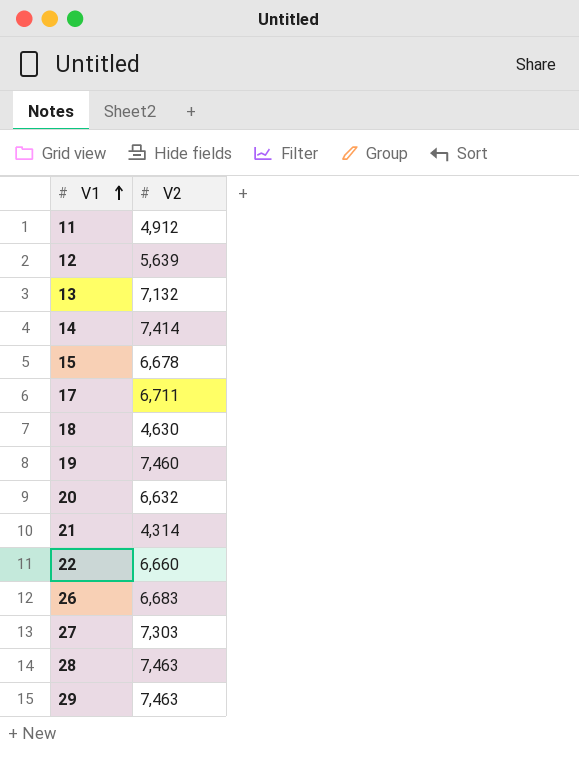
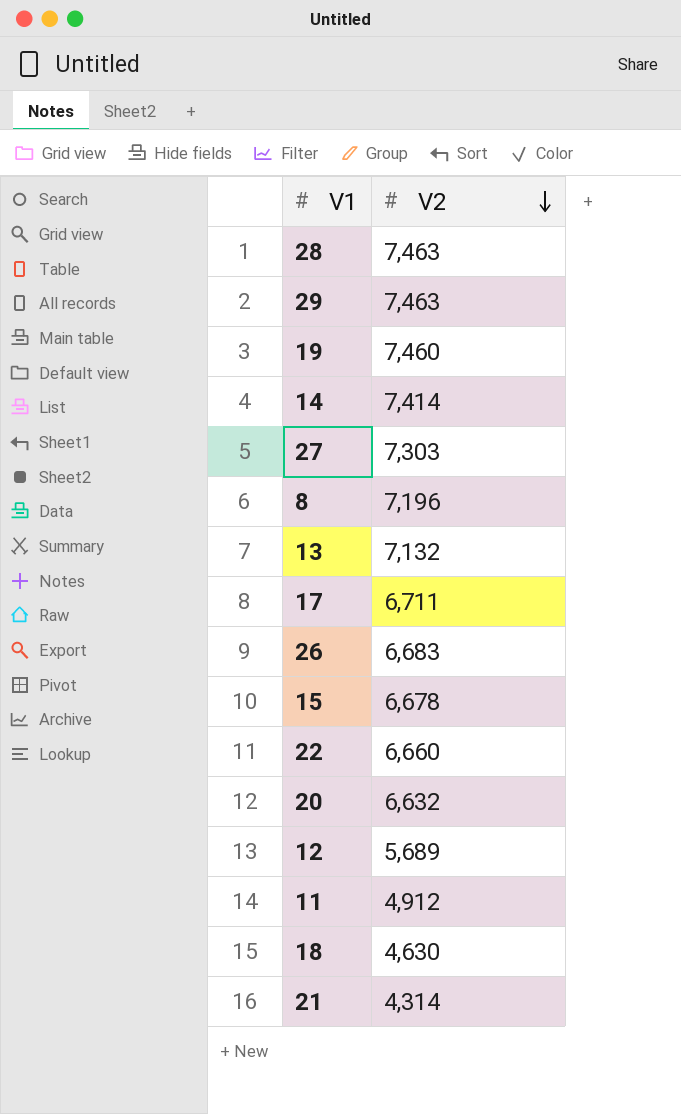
row order: V1 ascending -> V2 descending
row 8: none -> 7,196
12 | V2: 5,639 -> 5,689

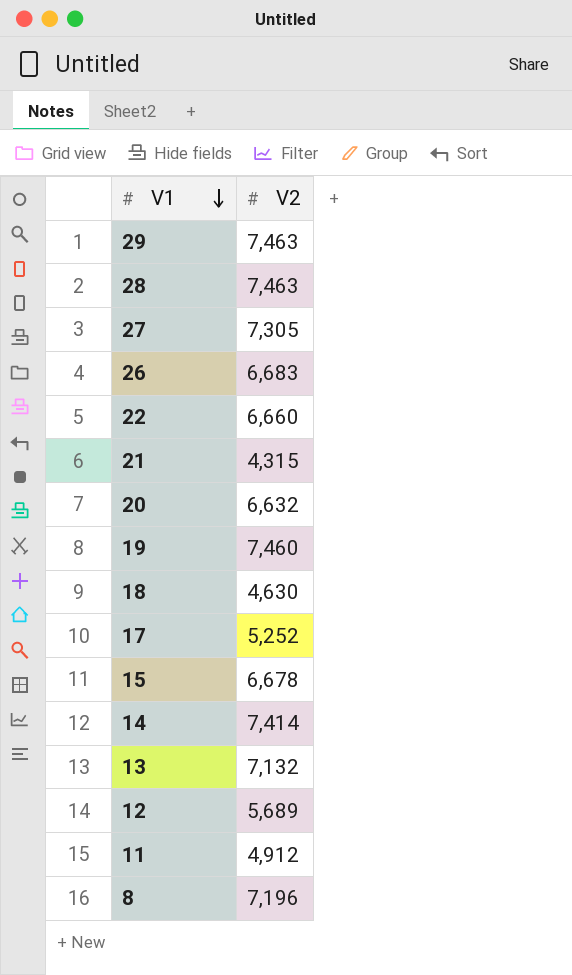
row order: V2 descending -> V1 descending
27 | V2: 7,303 -> 7,305
21 | V2: 4,314 -> 4,315
17 | V2: 6,711 -> 5,252

